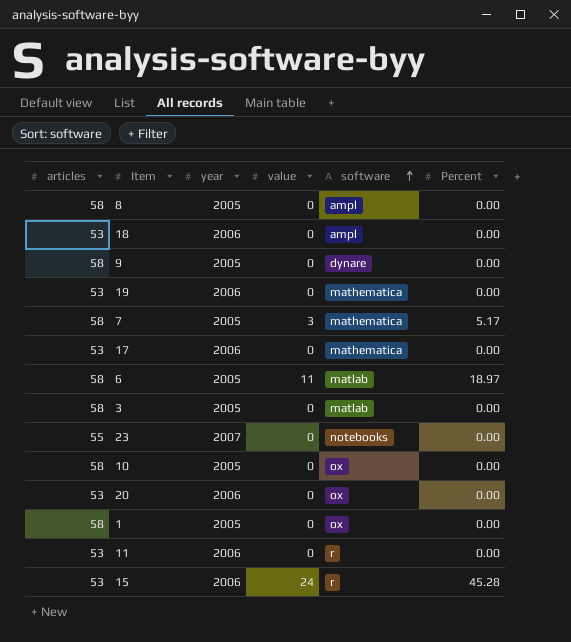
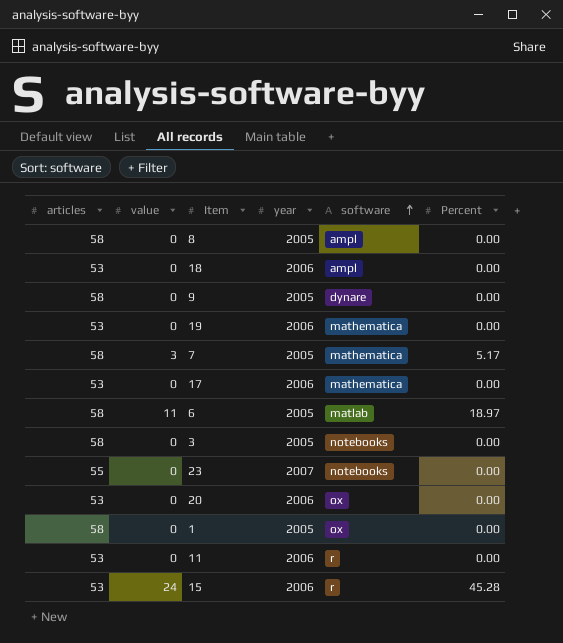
column value | position: 4 -> 2
row 10: 58 | 2005 | 0 | ox | 0.00 -> none
3 | software: matlab -> notebooks

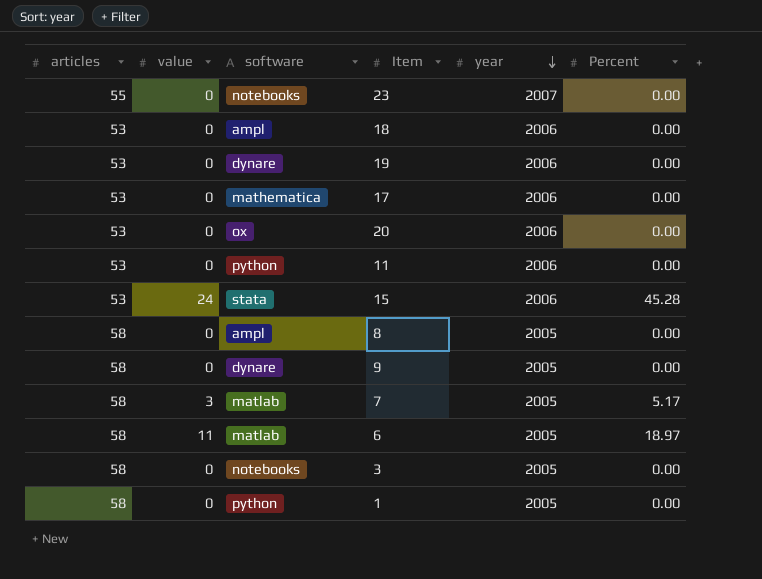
row order: software ascending -> year descending
column software | position: 5 -> 3
19 | software: mathematica -> dynare
11 | software: r -> python
15 | software: r -> stata
7 | software: mathematica -> matlab
1 | software: ox -> python

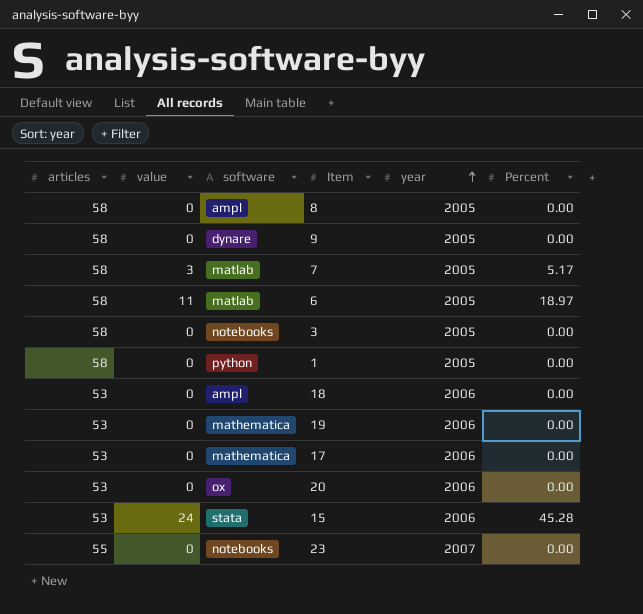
row order: year descending -> year ascending
row 11: 53 | 0 | python | 2006 | 0.00 -> none
19 | software: dynare -> mathematica

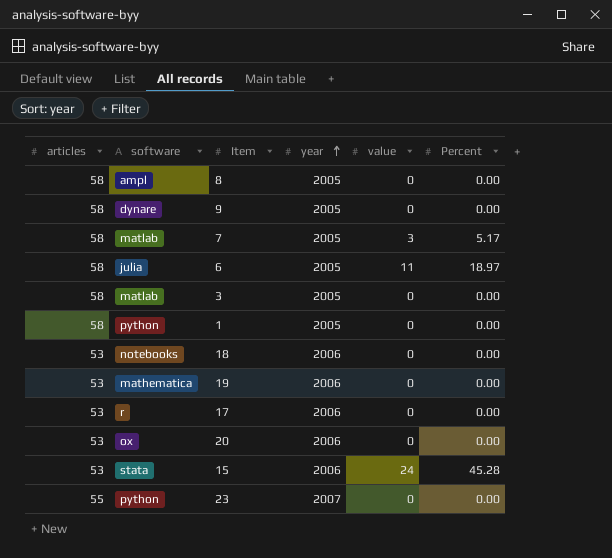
column value | position: 2 -> 5
6 | software: matlab -> julia
3 | software: notebooks -> matlab
18 | software: ampl -> notebooks
17 | software: mathematica -> r
23 | software: notebooks -> python

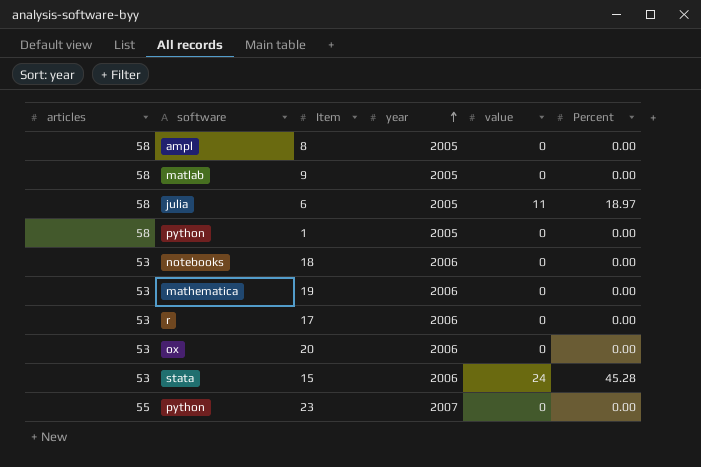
row 7: 58 | matlab | 2005 | 3 | 5.17 -> none
row 3: 58 | matlab | 2005 | 0 | 0.00 -> none
9 | software: dynare -> matlab

